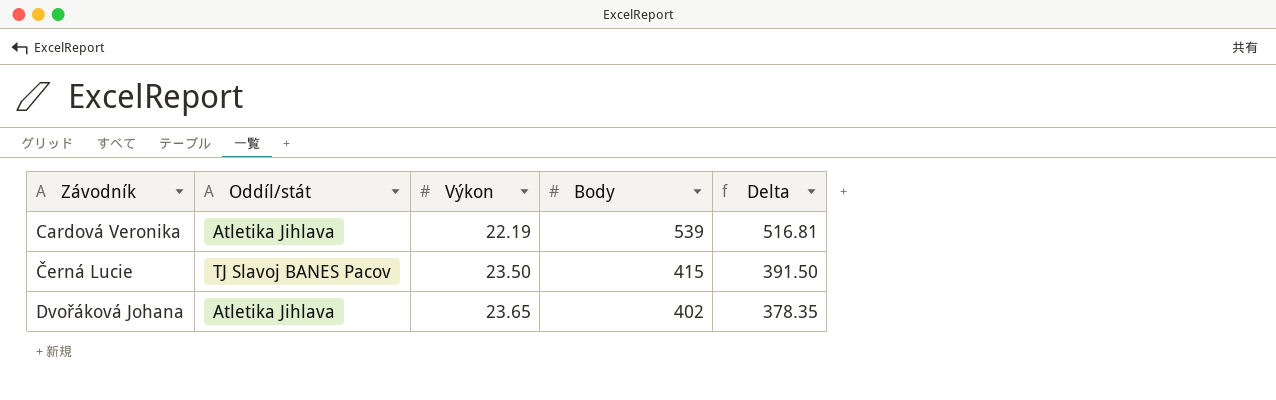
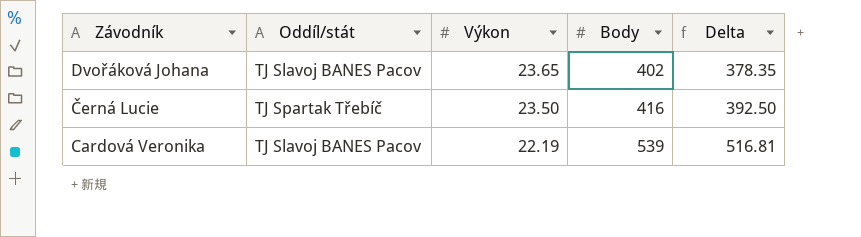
row order: Závodník ascending -> Závodník descending
Dvořáková Johana | Oddíl/stát: Atletika Jihlava -> TJ Slavoj BANES Pacov
Černá Lucie | Oddíl/stát: TJ Slavoj BANES Pacov -> TJ Spartak Třebíč
Černá Lucie | Body: 415 -> 416
Černá Lucie | Delta: 391.50 -> 392.50
Cardová Veronika | Oddíl/stát: Atletika Jihlava -> TJ Slavoj BANES Pacov

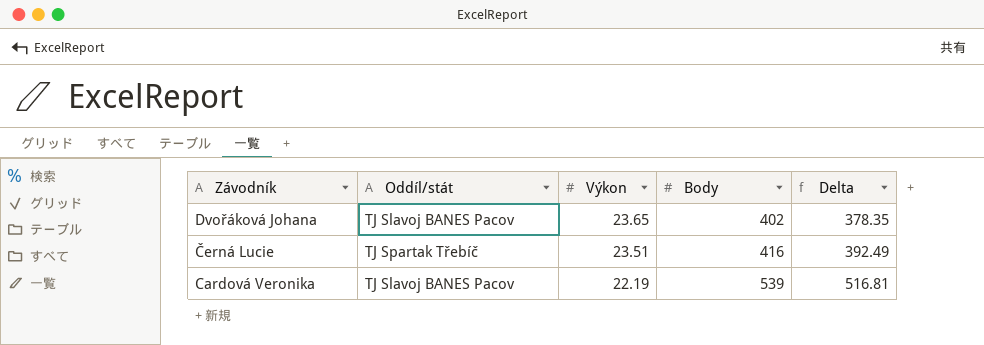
Černá Lucie | Výkon: 23.50 -> 23.51
Černá Lucie | Delta: 392.50 -> 392.49

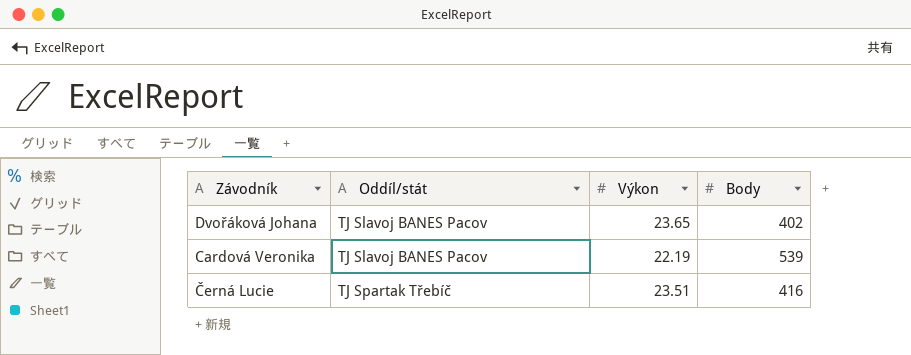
row order: Závodník descending -> Oddíl/stát ascending
column Delta | formula: [Body] - [Výkon] -> none

